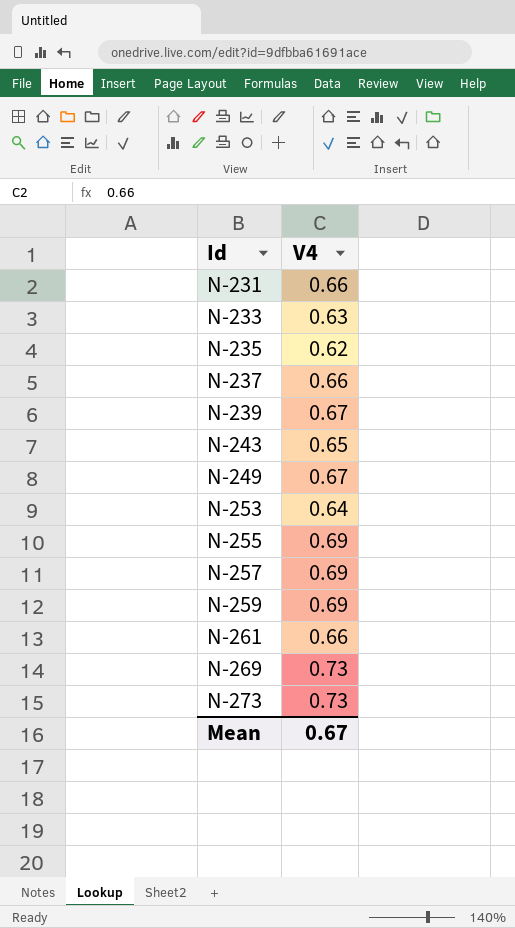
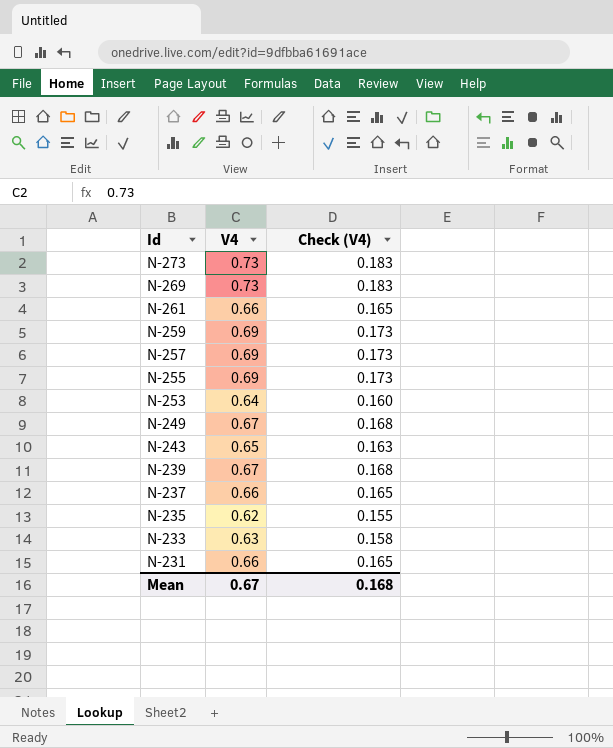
row order: Id ascending -> Id descending
column Check (V4) | formula: none -> [V4] * 0.25

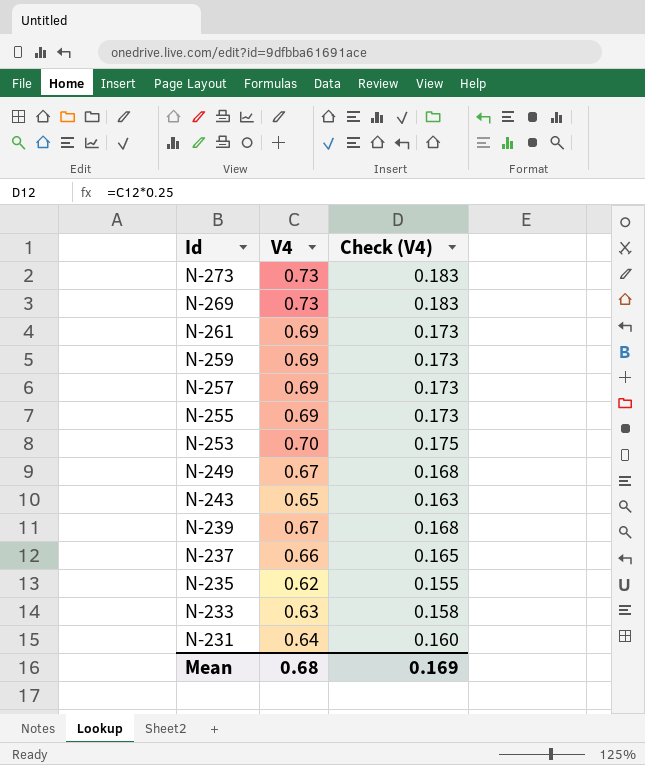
N-261 | V4: 0.66 -> 0.69
N-261 | Check (V4): 0.165 -> 0.173
N-253 | V4: 0.64 -> 0.70
N-253 | Check (V4): 0.160 -> 0.175
N-231 | V4: 0.66 -> 0.64
N-231 | Check (V4): 0.165 -> 0.160
Mean | V4: 0.67 -> 0.68
Mean | Check (V4): 0.168 -> 0.169

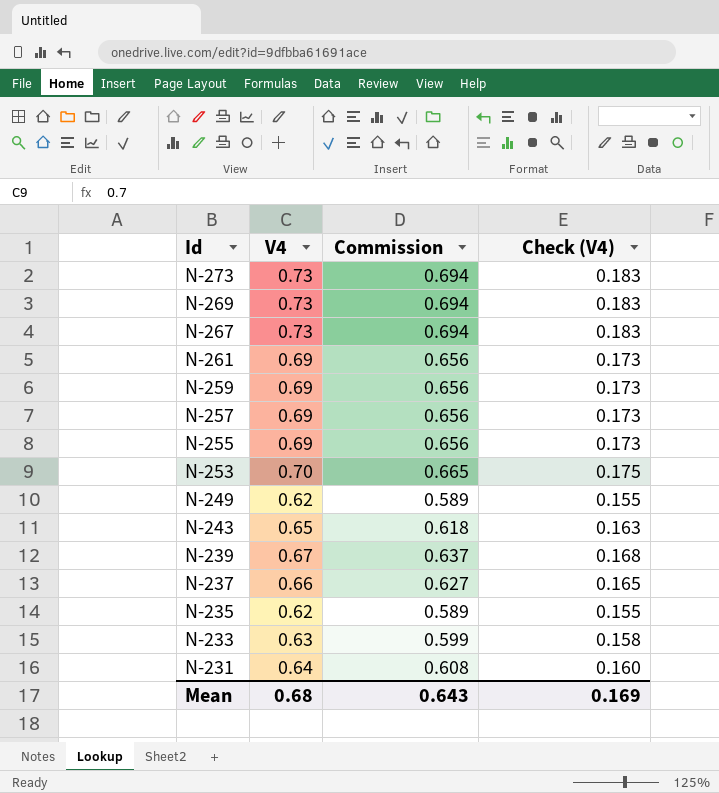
column Commission | formula: none -> [V4] * 0.95
row N-267: none -> 0.73 | 0.694 | 0.183
N-249 | V4: 0.67 -> 0.62
N-249 | Check (V4): 0.168 -> 0.155

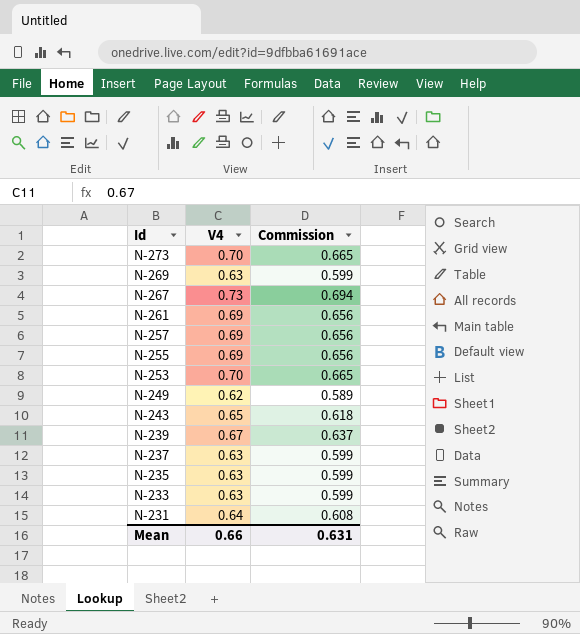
column Check (V4) | formula: [V4] * 0.25 -> none
row N-259: 0.69 | 0.656 | 0.173 -> none
N-273 | V4: 0.73 -> 0.70
N-273 | Commission: 0.694 -> 0.665
N-269 | V4: 0.73 -> 0.63
N-269 | Commission: 0.694 -> 0.599
N-237 | V4: 0.66 -> 0.63
N-237 | Commission: 0.627 -> 0.599
N-235 | V4: 0.62 -> 0.63
N-235 | Commission: 0.589 -> 0.599
Mean | V4: 0.68 -> 0.66
Mean | Commission: 0.643 -> 0.631

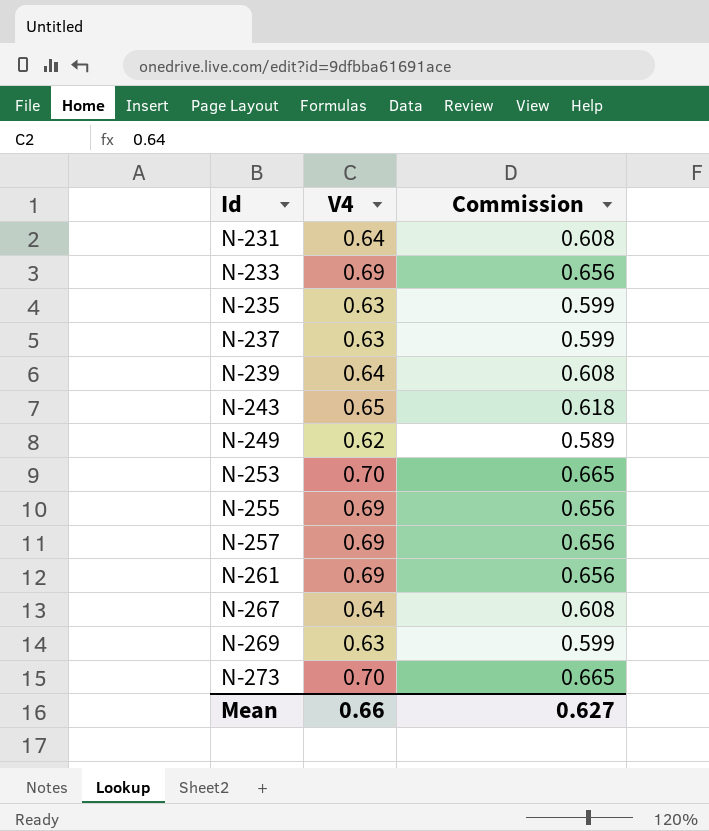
row order: Id descending -> Id ascending
N-233 | V4: 0.63 -> 0.69
N-233 | Commission: 0.599 -> 0.656
N-239 | V4: 0.67 -> 0.64
N-239 | Commission: 0.637 -> 0.608
N-267 | V4: 0.73 -> 0.64
N-267 | Commission: 0.694 -> 0.608
Mean | Commission: 0.631 -> 0.627

